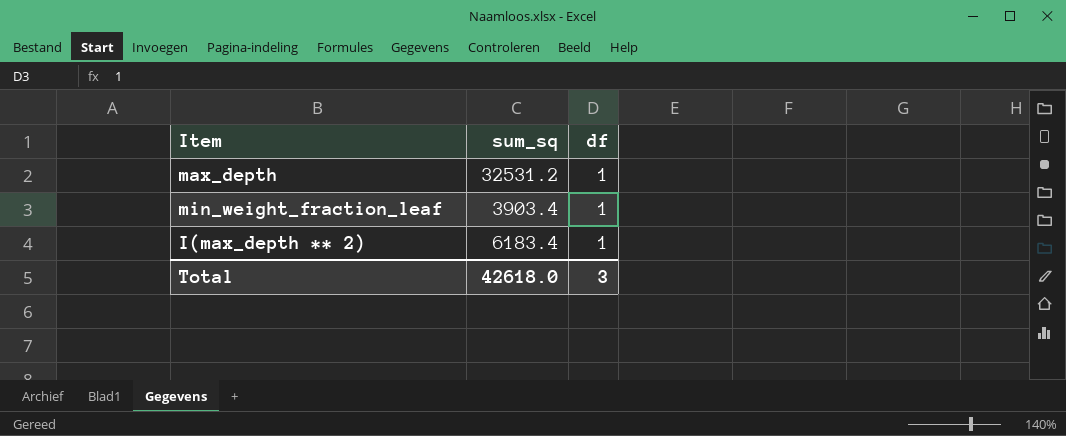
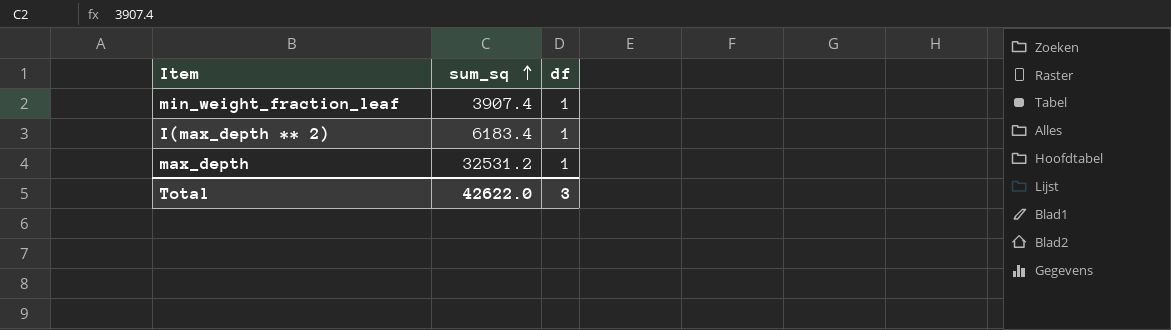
row order: none -> sum_sq ascending
min_weight_fraction_leaf | sum_sq: 3903.4 -> 3907.4
Total | sum_sq: 42618.0 -> 42622.0

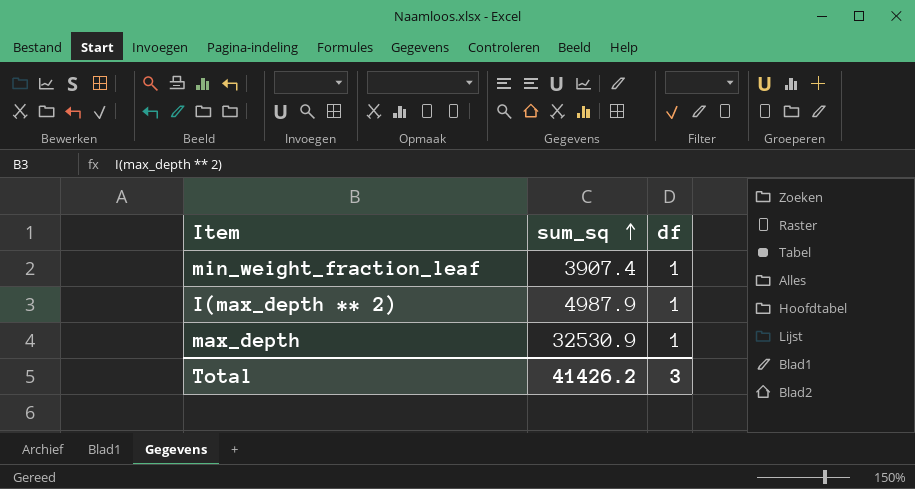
I(max_depth ** 2) | sum_sq: 6183.4 -> 4987.9
max_depth | sum_sq: 32531.2 -> 32530.9
Total | sum_sq: 42622.0 -> 41426.2

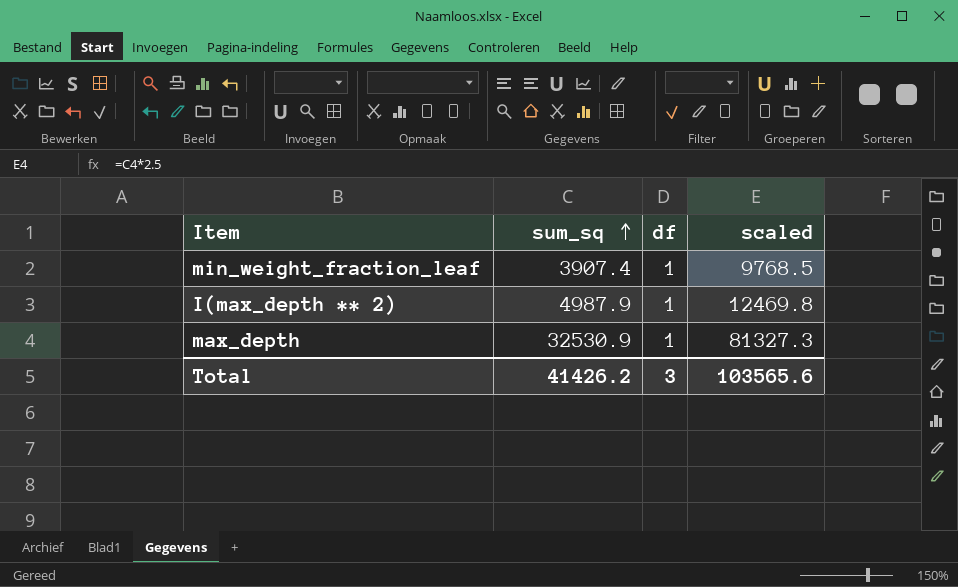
column scaled | formula: none -> [sum_sq] * 2.5

